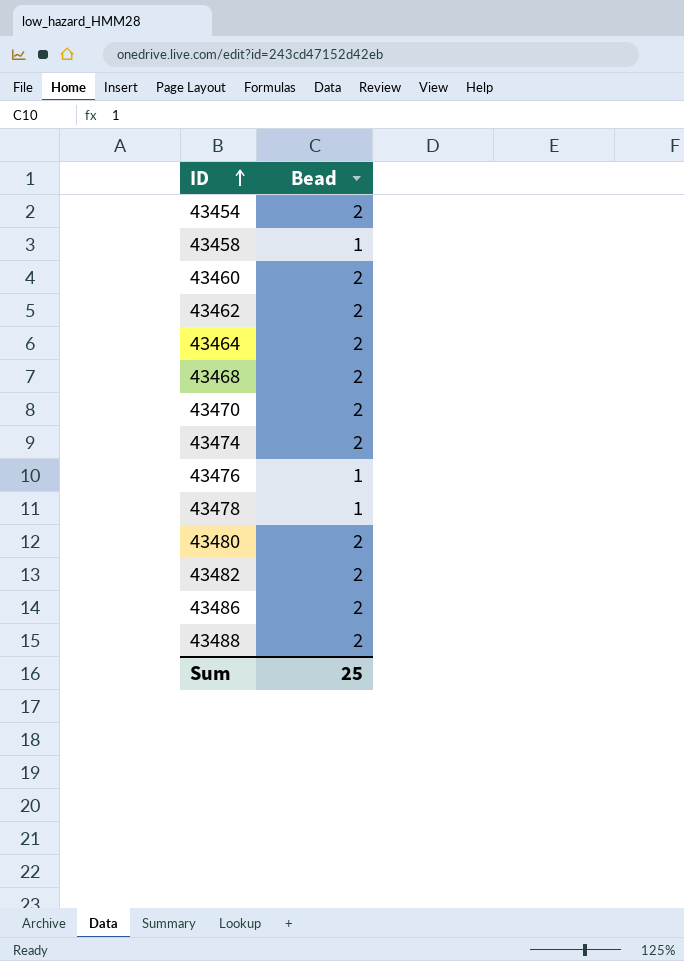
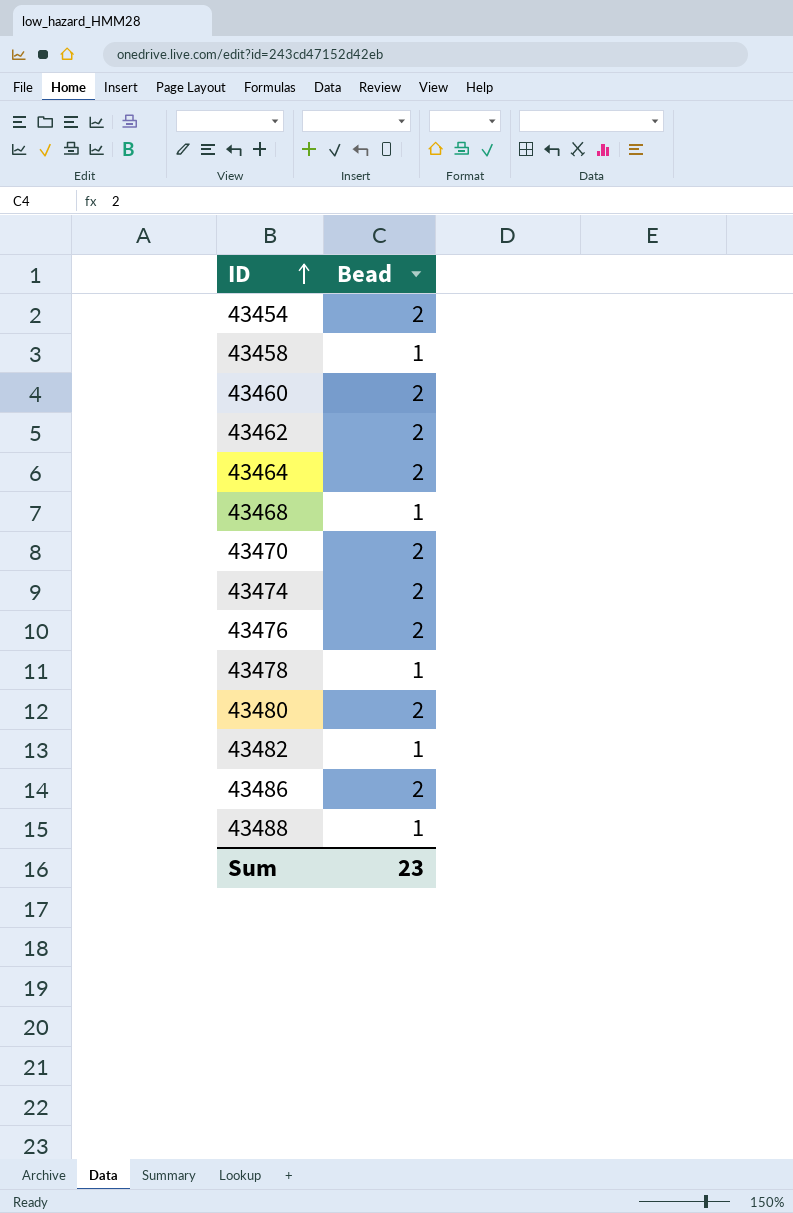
43468 | Bead: 2 -> 1
43476 | Bead: 1 -> 2
43482 | Bead: 2 -> 1
43488 | Bead: 2 -> 1
Sum | Bead: 25 -> 23

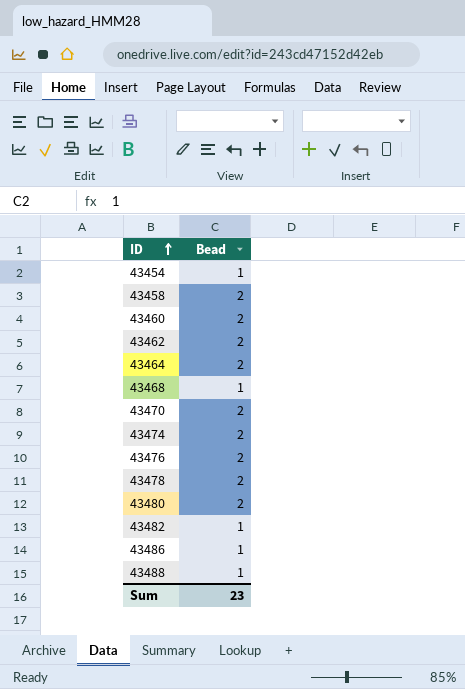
43454 | Bead: 2 -> 1
43458 | Bead: 1 -> 2
43478 | Bead: 1 -> 2
43486 | Bead: 2 -> 1

